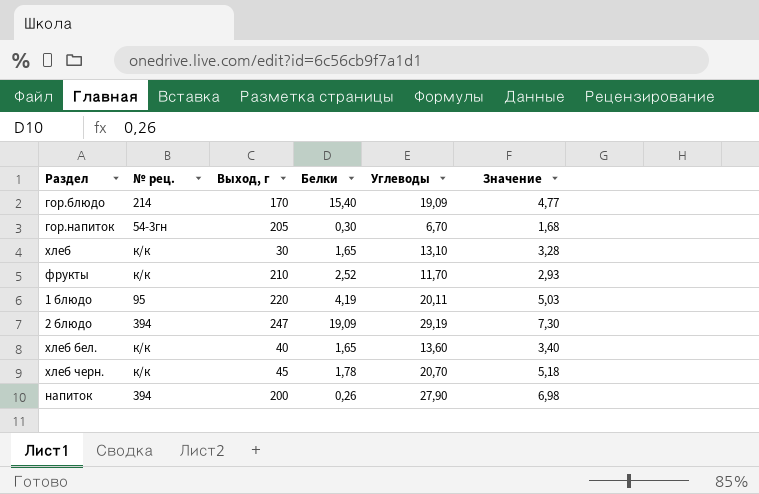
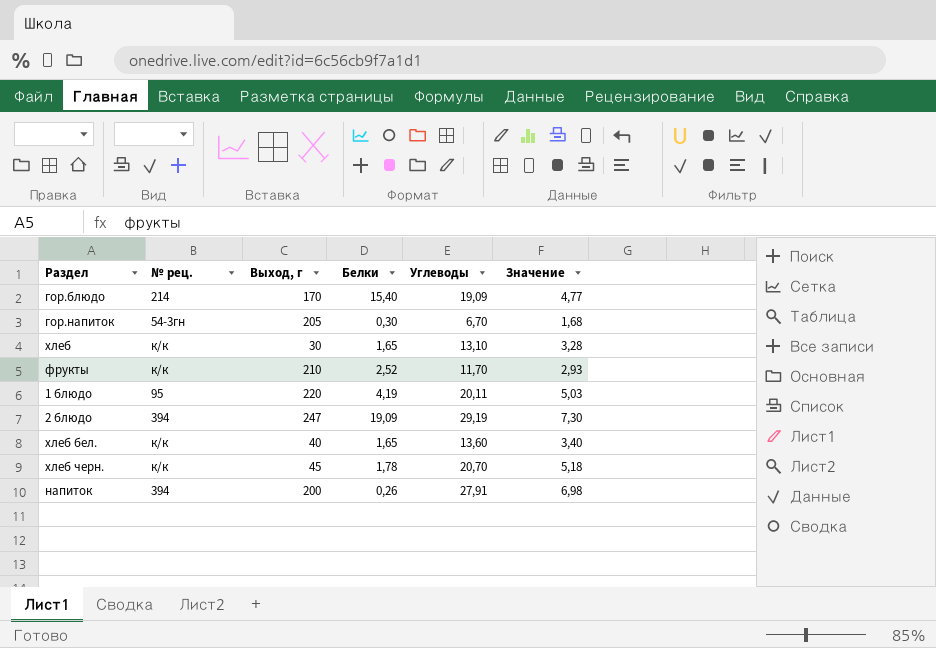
напиток | Углеводы: 27,90 -> 27,91

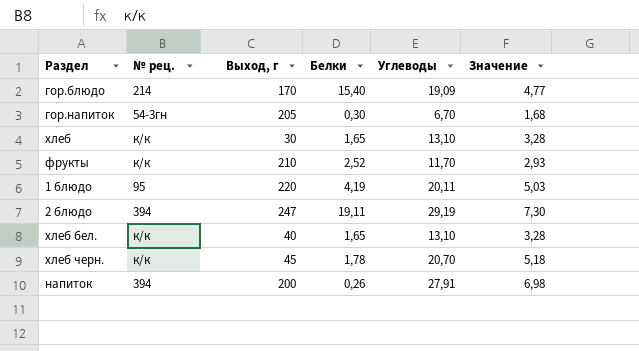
2 блюдо | Белки: 19,09 -> 19,11
хлеб бел. | Углеводы: 13,60 -> 13,10
хлеб бел. | Значение: 3,40 -> 3,28

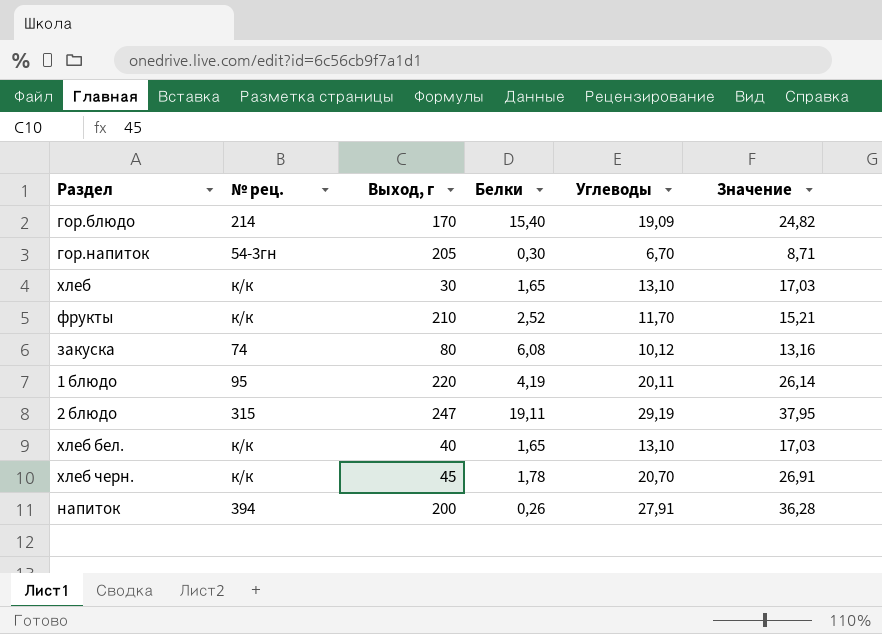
column Значение | formula: [Углеводы] * 0,25 -> [Углеводы] * 1,3
row закуска: none -> 74 | 80 | 6,08 | 10,12 | 13,16
2 блюдо | № рец.: 394 -> 315

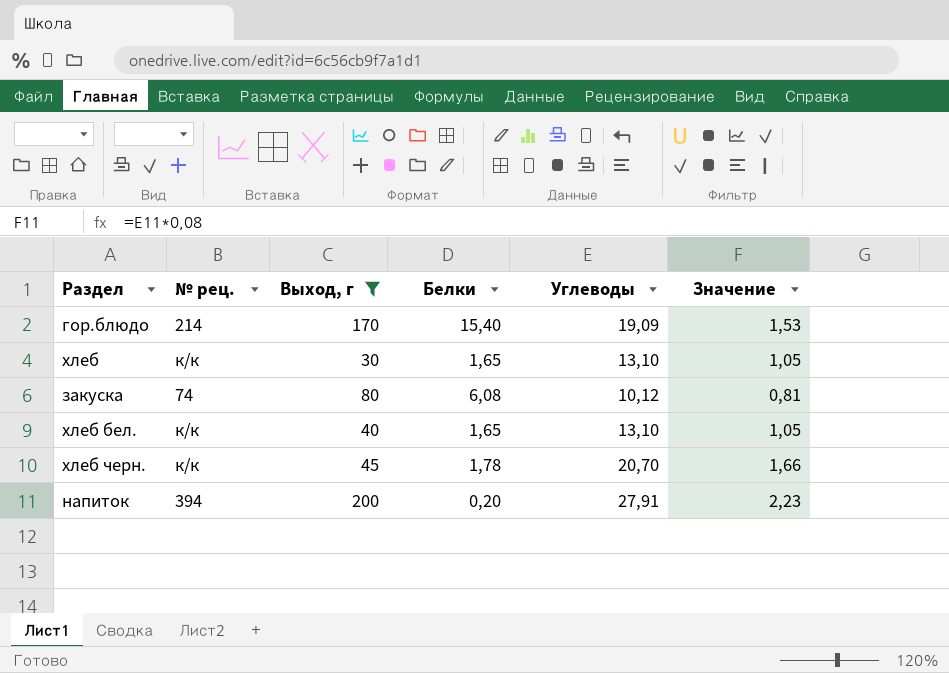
filter: none -> Выход, г <= 200
column Значение | formula: [Углеводы] * 1,3 -> [Углеводы] * 0,08
напиток | Белки: 0,26 -> 0,20

